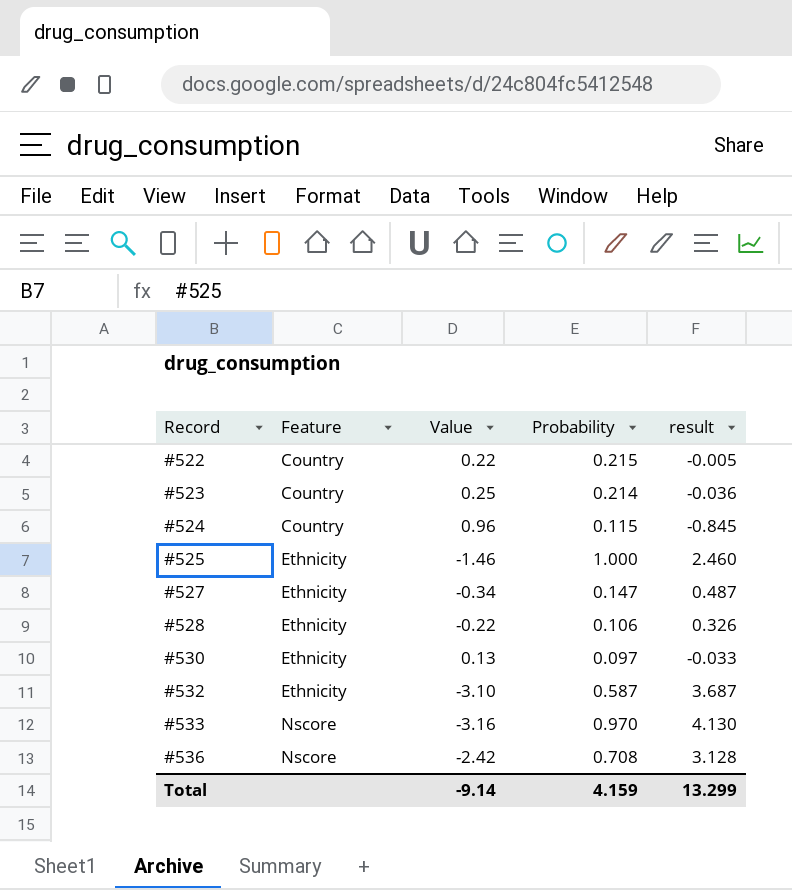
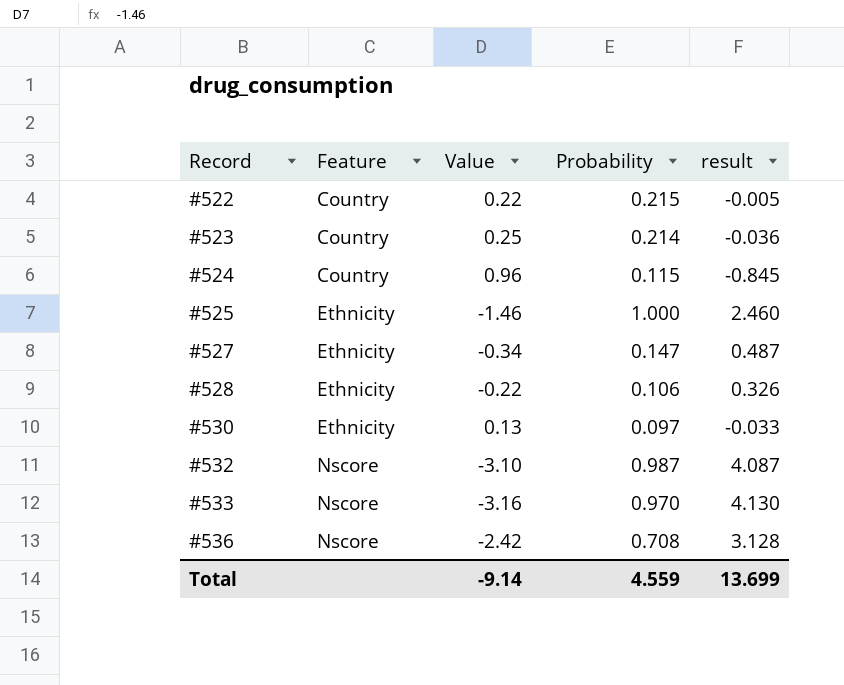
#532 | Feature: Ethnicity -> Nscore
#532 | Probability: 0.587 -> 0.987
#532 | result: 3.687 -> 4.087
Total | Probability: 4.159 -> 4.559
Total | result: 13.299 -> 13.699

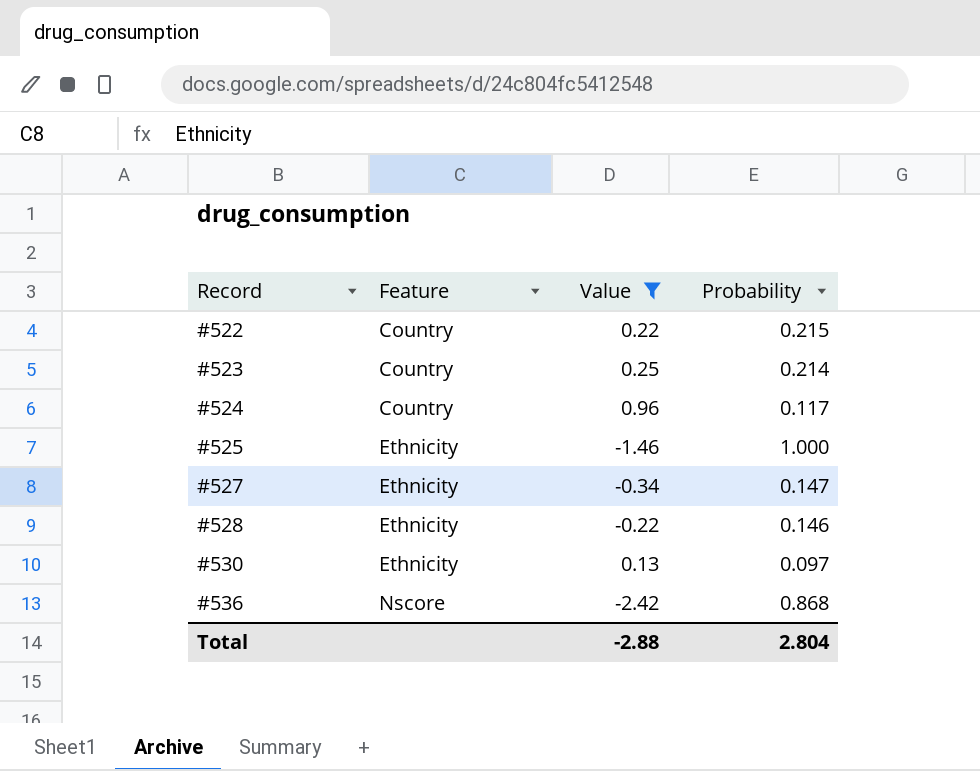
filter: none -> Value >= -2.42
column result | formula: [Probability] - [Value] -> none
#524 | Probability: 0.115 -> 0.117
#528 | Probability: 0.106 -> 0.146
#536 | Probability: 0.708 -> 0.868
Total | Value: -9.14 -> -2.88
Total | Probability: 4.559 -> 2.804

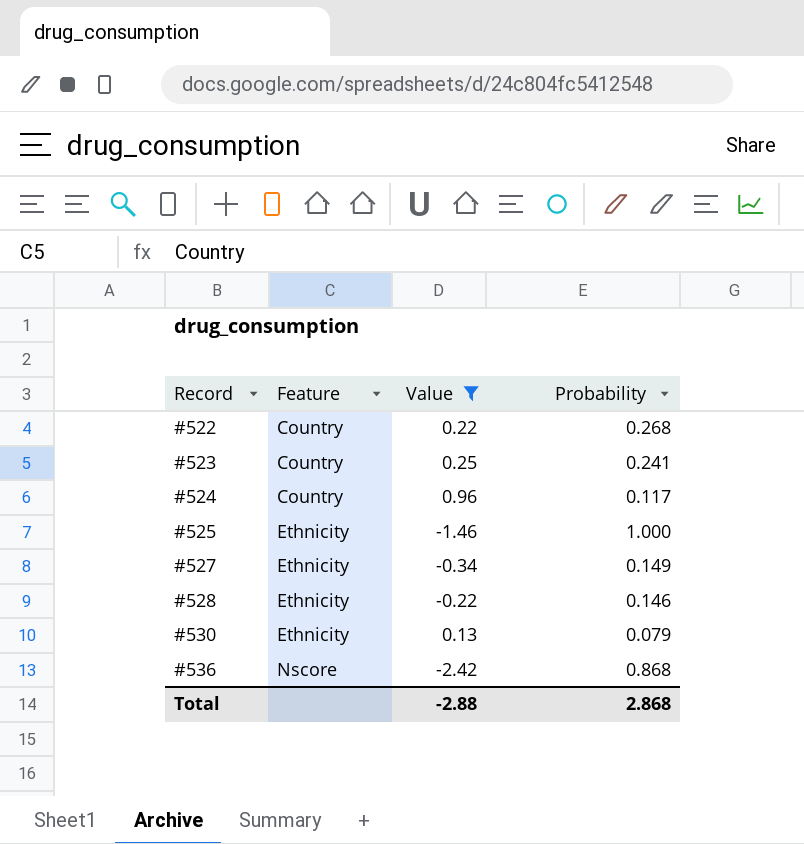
#522 | Probability: 0.215 -> 0.268
#523 | Probability: 0.214 -> 0.241
#527 | Probability: 0.147 -> 0.149
#530 | Probability: 0.097 -> 0.079
Total | Probability: 2.804 -> 2.868

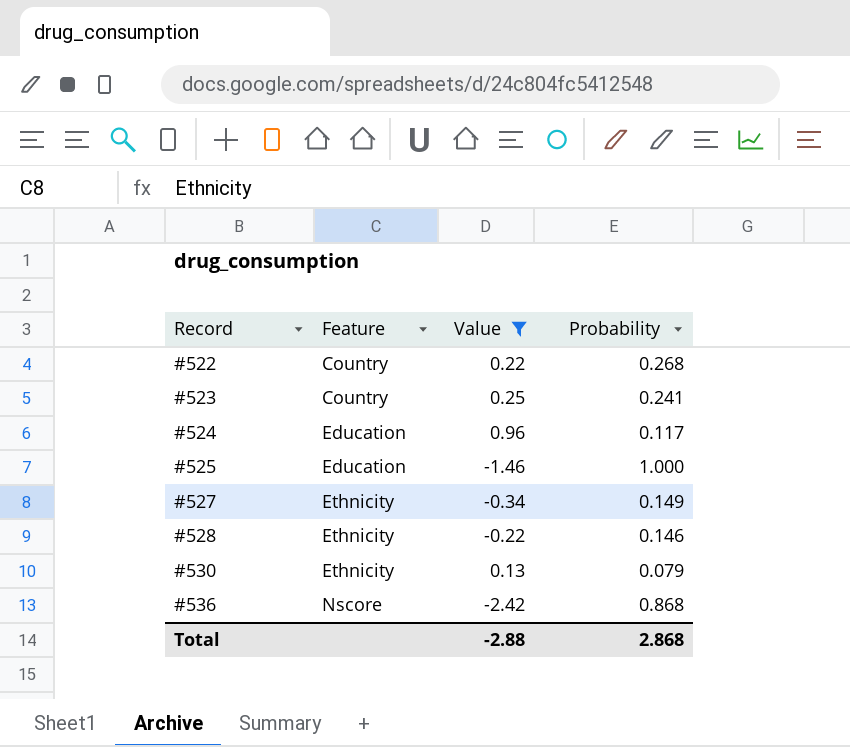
#524 | Feature: Country -> Education
#525 | Feature: Ethnicity -> Education

